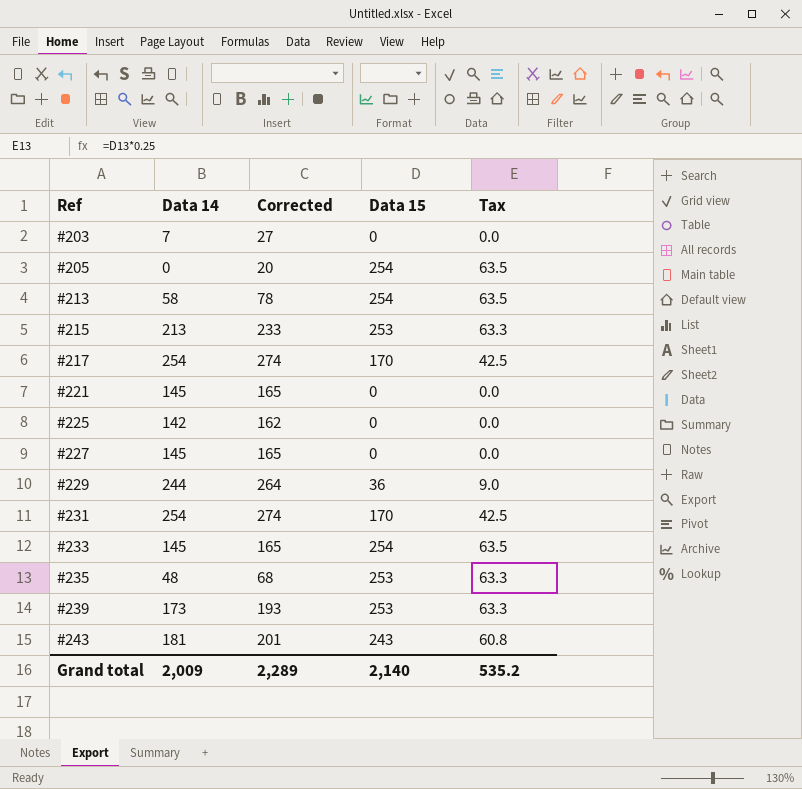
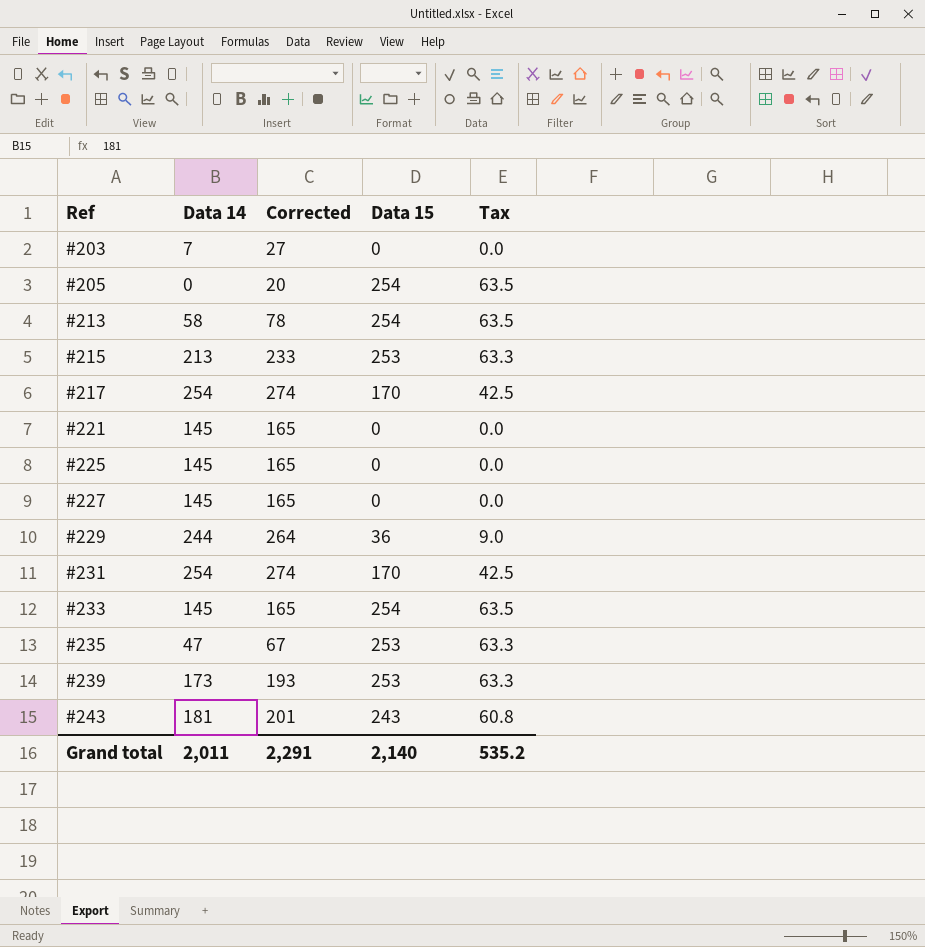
#225 | Data 14: 142 -> 145
#225 | Corrected: 162 -> 165
#235 | Data 14: 48 -> 47
#235 | Corrected: 68 -> 67
Grand total | Data 14: 2,009 -> 2,011
Grand total | Corrected: 2,289 -> 2,291

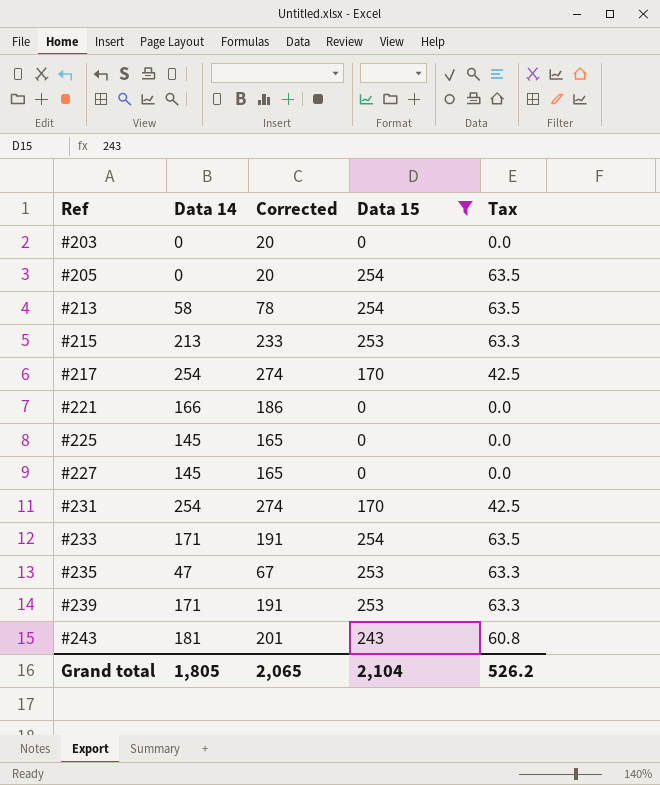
filter: none -> Data 15 != 36
#203 | Data 14: 7 -> 0
#203 | Corrected: 27 -> 20
#221 | Data 14: 145 -> 166
#221 | Corrected: 165 -> 186
#233 | Data 14: 145 -> 171
#233 | Corrected: 165 -> 191
#239 | Data 14: 173 -> 171
#239 | Corrected: 193 -> 191
Grand total | Data 14: 2,011 -> 1,805
Grand total | Corrected: 2,291 -> 2,065
Grand total | Data 15: 2,140 -> 2,104
Grand total | Tax: 535.2 -> 526.2

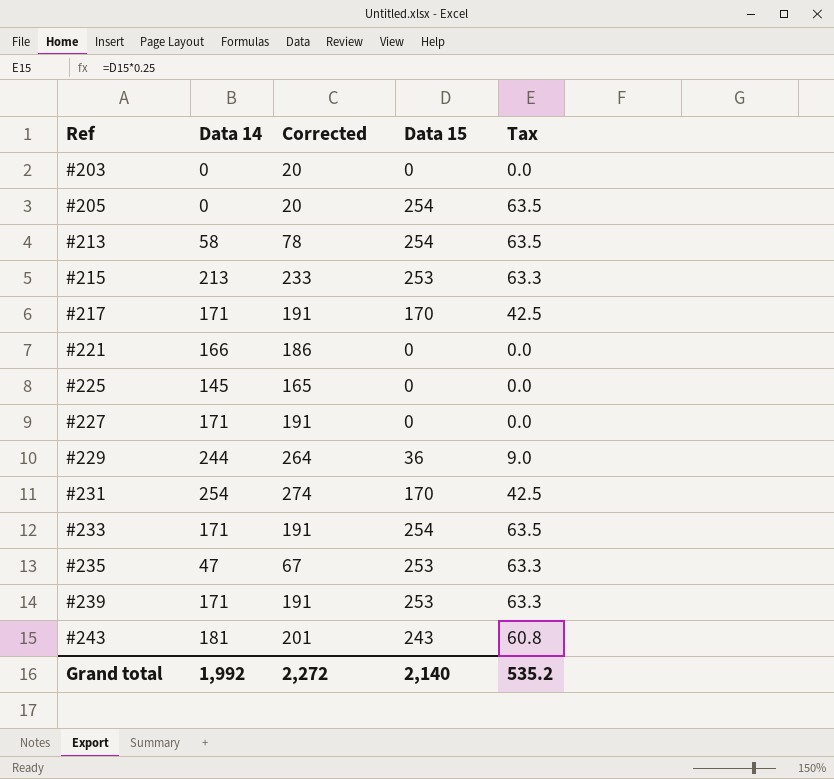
filter: Data 15 != 36 -> none
#217 | Data 14: 254 -> 171
#217 | Corrected: 274 -> 191
#227 | Data 14: 145 -> 171
#227 | Corrected: 165 -> 191
Grand total | Data 14: 1,805 -> 1,992
Grand total | Corrected: 2,065 -> 2,272
Grand total | Data 15: 2,104 -> 2,140
Grand total | Tax: 526.2 -> 535.2

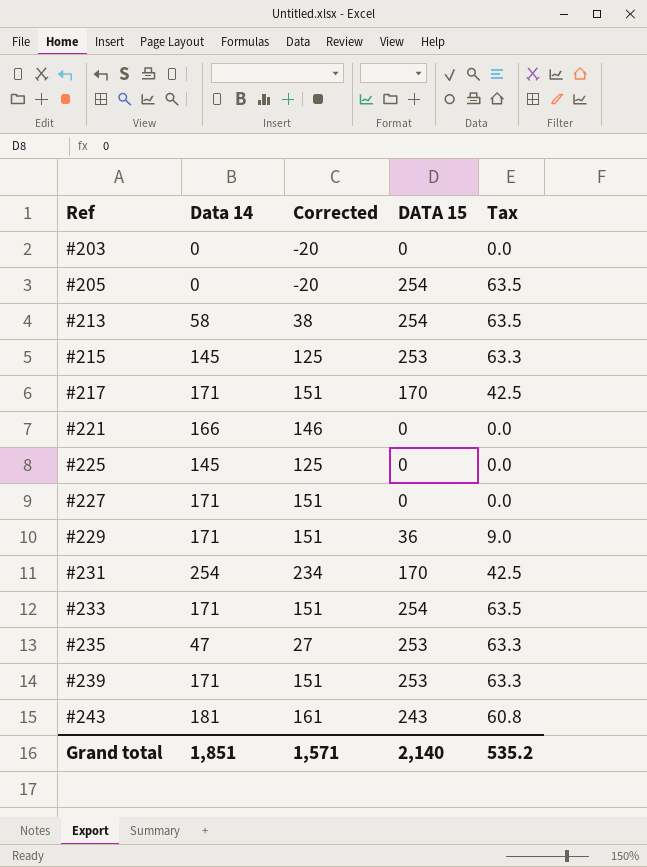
column Corrected | formula: [Data 14] + 20 -> [Data 14] - 20
column name: Data 15 -> DATA 15
#215 | Data 14: 213 -> 145
#229 | Data 14: 244 -> 171
Grand total | Data 14: 1,992 -> 1,851
Grand total | Corrected: 2,272 -> 1,571

